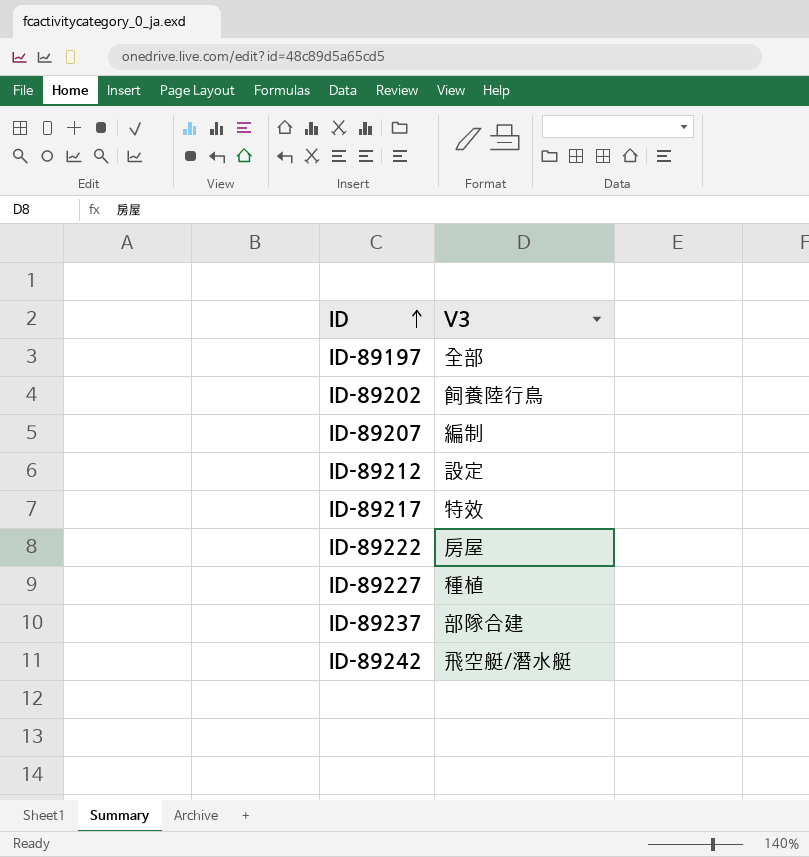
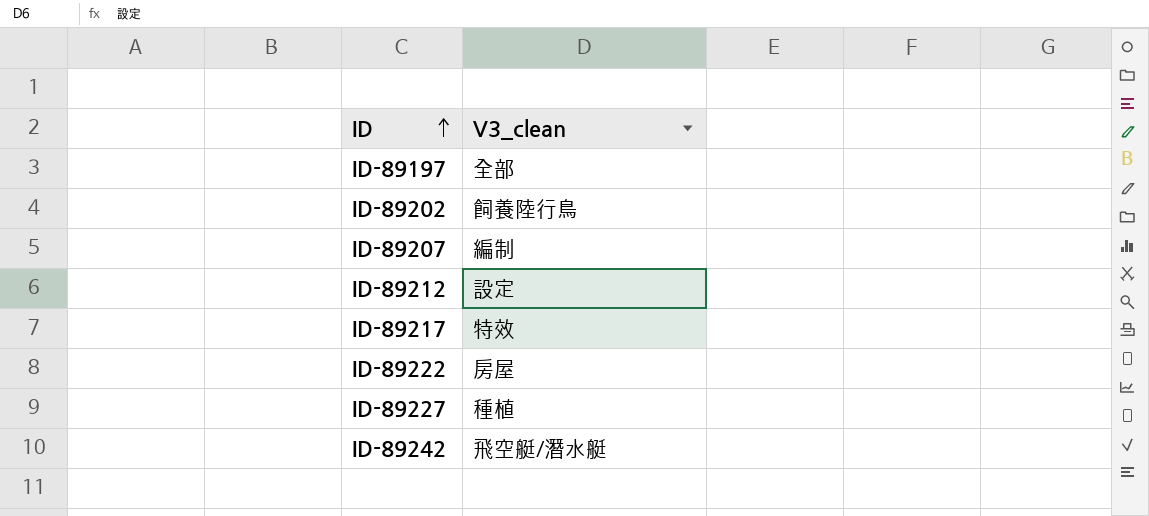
column name: V3 -> V3_clean
row ID-89237: 部隊合建 -> none

